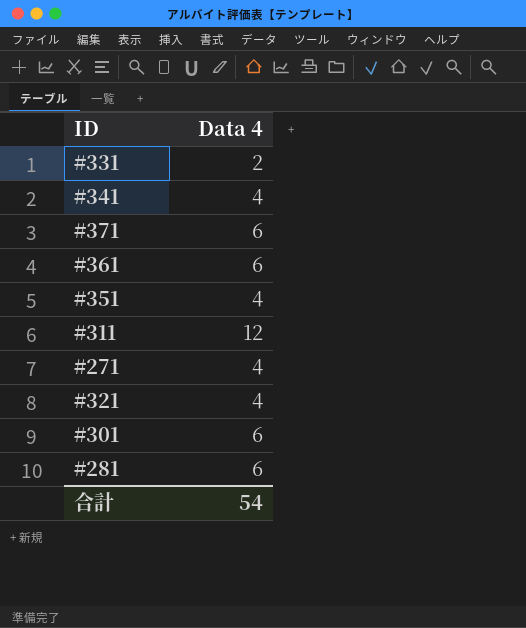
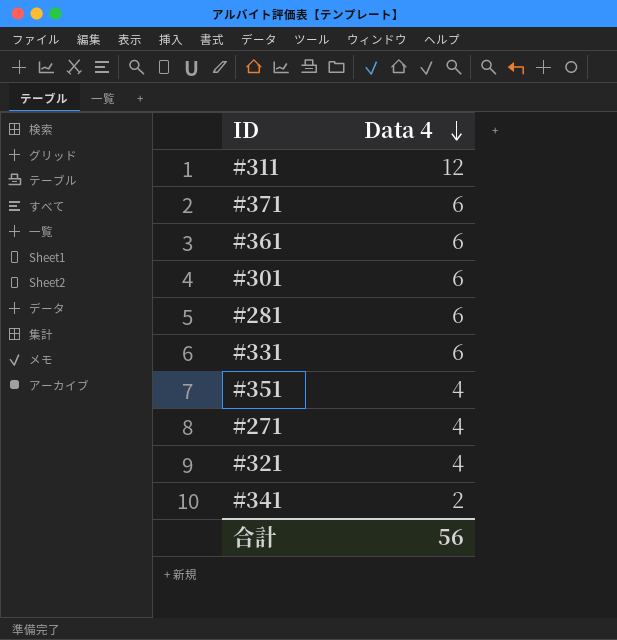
row order: none -> Data 4 descending
#331 | Data 4: 2 -> 6
#341 | Data 4: 4 -> 2
合計 | Data 4: 54 -> 56

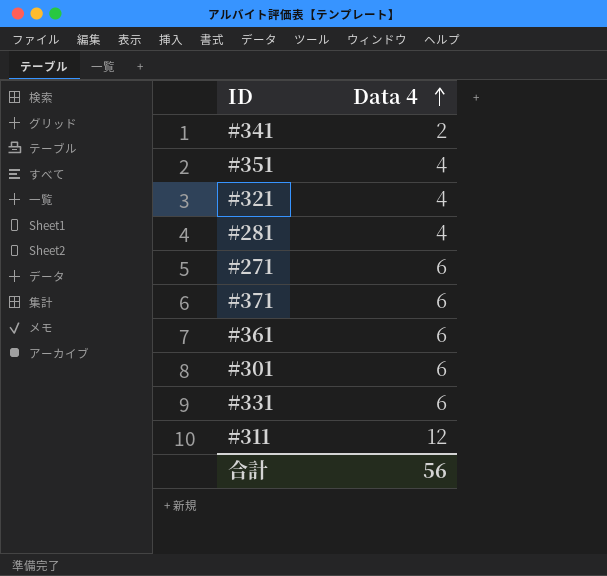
row order: Data 4 descending -> Data 4 ascending
#281 | Data 4: 6 -> 4
#271 | Data 4: 4 -> 6

